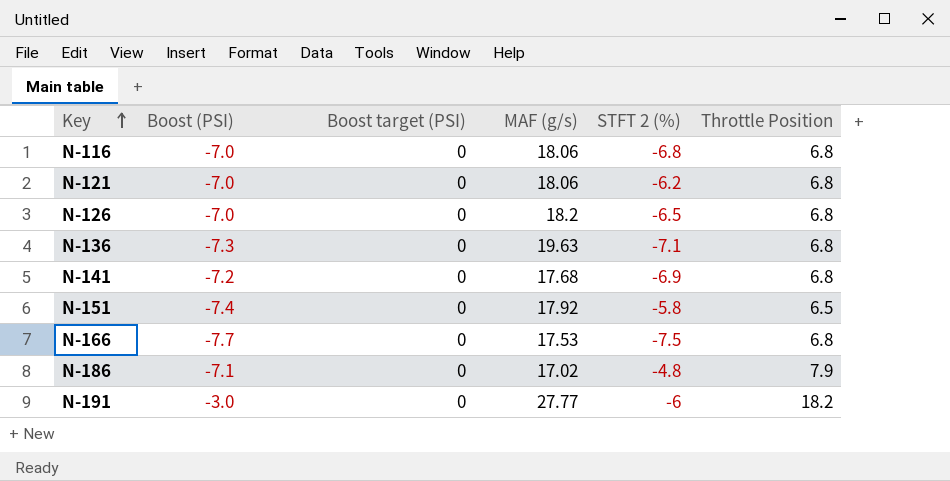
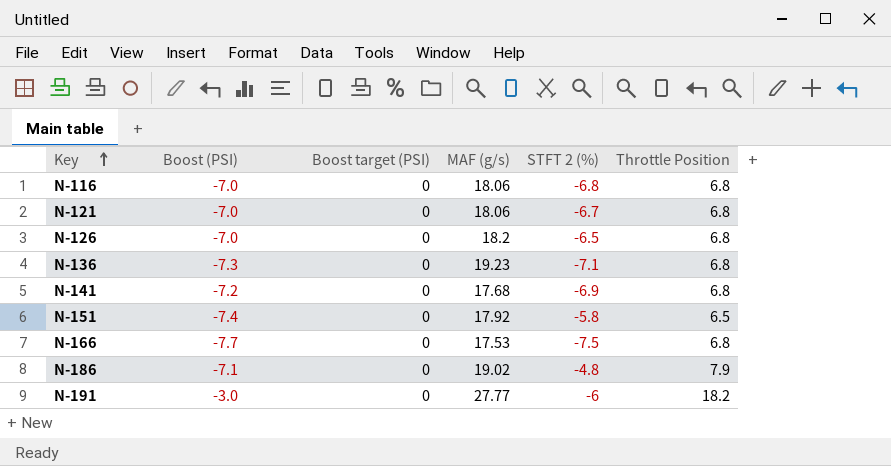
N-121 | STFT 2 (%): -6.2 -> -6.7
N-136 | MAF (g/s): 19.63 -> 19.23
N-186 | MAF (g/s): 17.02 -> 19.02

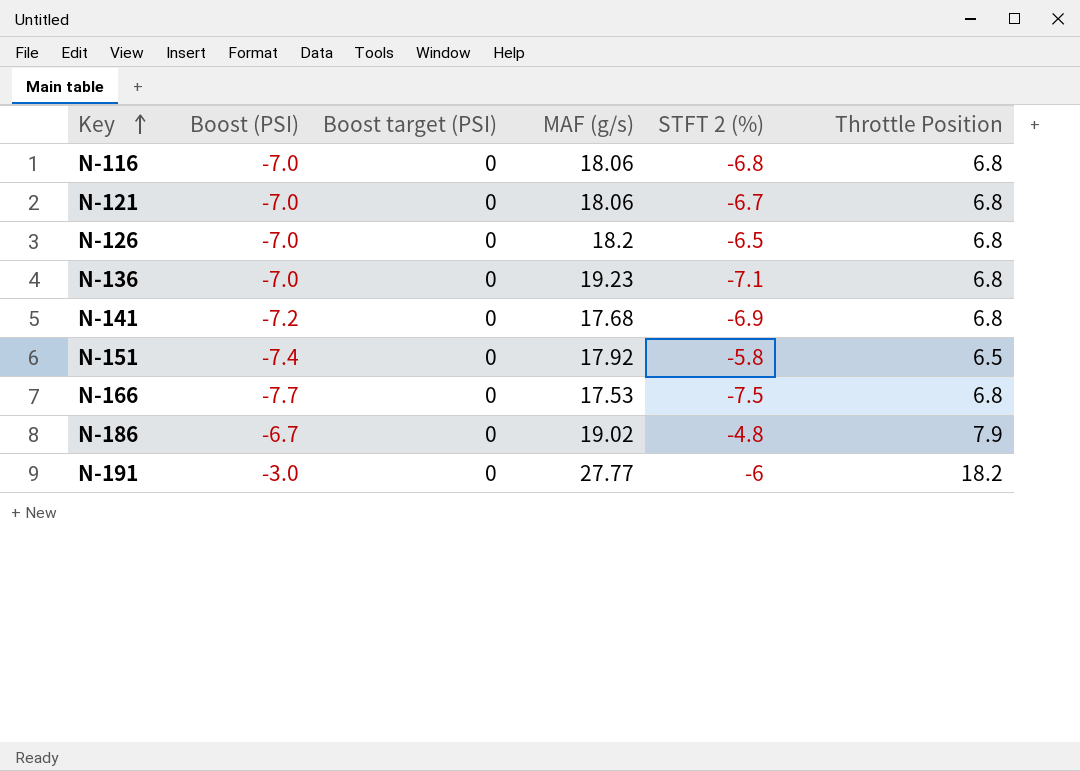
N-136 | Boost (PSI): -7.3 -> -7.0
N-186 | Boost (PSI): -7.1 -> -6.7

